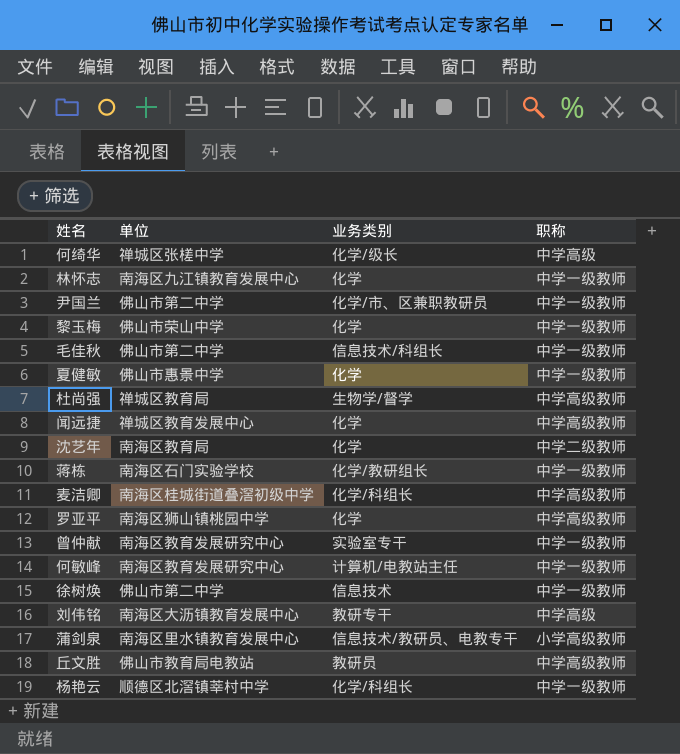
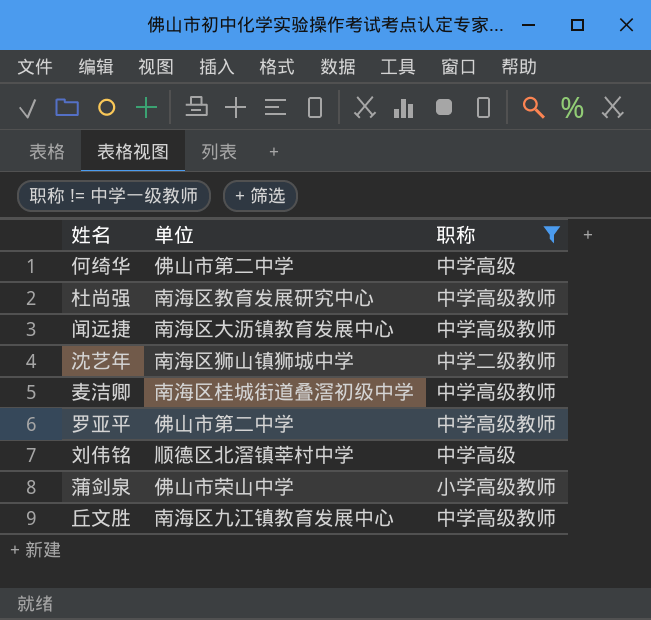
filter: none -> 职称 != 中学一级教师
column 业务类别 | position: 3 -> none
何绮华 | 单位: 禅城区张槎中学 -> 佛山市第二中学
杜尚强 | 单位: 禅城区教育局 -> 南海区教育发展研究中心
闻远捷 | 单位: 禅城区教育发展中心 -> 南海区大沥镇教育发展中心
沈艺年 | 单位: 南海区教育局 -> 南海区狮山镇狮城中学
罗亚平 | 单位: 南海区狮山镇桃园中学 -> 佛山市第二中学
刘伟铭 | 单位: 南海区大沥镇教育发展中心 -> 顺德区北滘镇莘村中学
蒲剑泉 | 单位: 南海区里水镇教育发展中心 -> 佛山市荣山中学
丘文胜 | 单位: 佛山市教育局电教站 -> 南海区九江镇教育发展中心

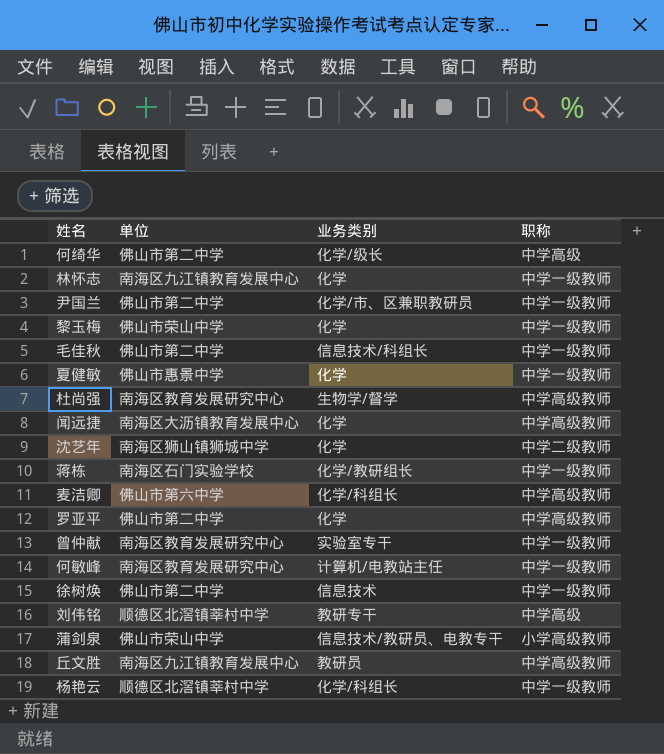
filter: 职称 != 中学一级教师 -> none
column 业务类别 | position: none -> 3
麦洁卿 | 单位: 南海区桂城街道叠滘初级中学 -> 佛山市第六中学

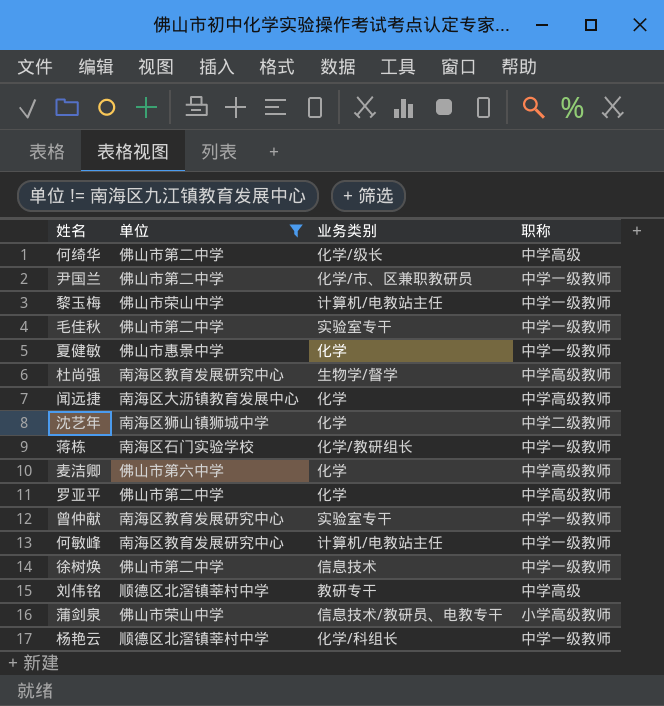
filter: none -> 单位 != 南海区九江镇教育发展中心
黎玉梅 | 业务类别: 化学 -> 计算机/电教站主任
毛佳秋 | 业务类别: 信息技术/科组长 -> 实验室专干
麦洁卿 | 业务类别: 化学/科组长 -> 化学

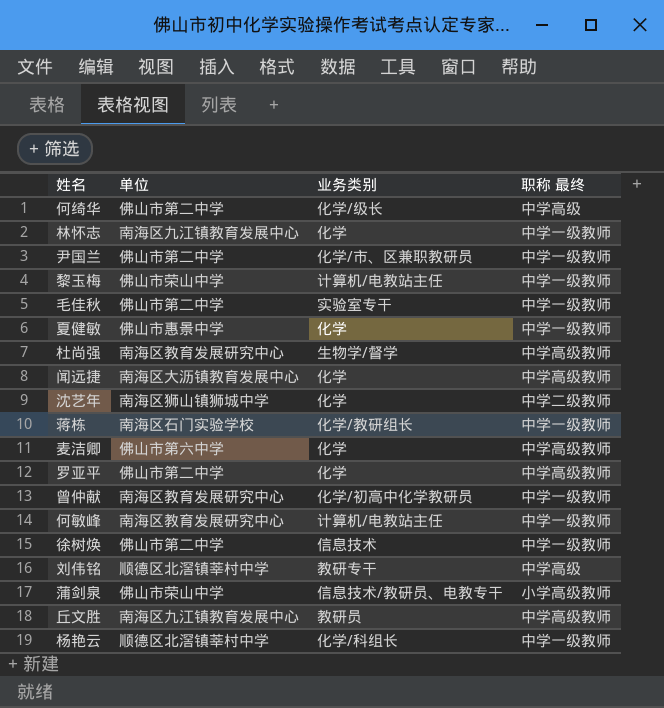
filter: 单位 != 南海区九江镇教育发展中心 -> none
column name: 职称 -> 职称 最终
曾仲献 | 业务类别: 实验室专干 -> 化学/初高中化学教研员

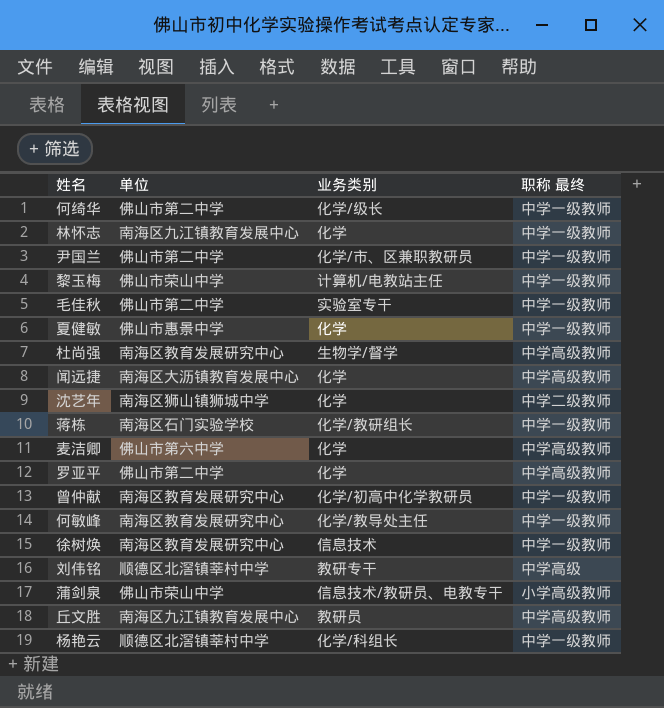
何绮华 | 职称 最终: 中学高级 -> 中学一级教师
何敏峰 | 业务类别: 计算机/电教站主任 -> 化学/教导处主任
徐树焕 | 单位: 佛山市第二中学 -> 南海区教育发展研究中心

